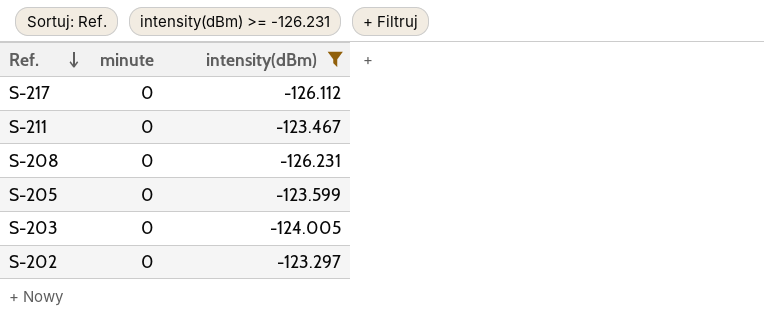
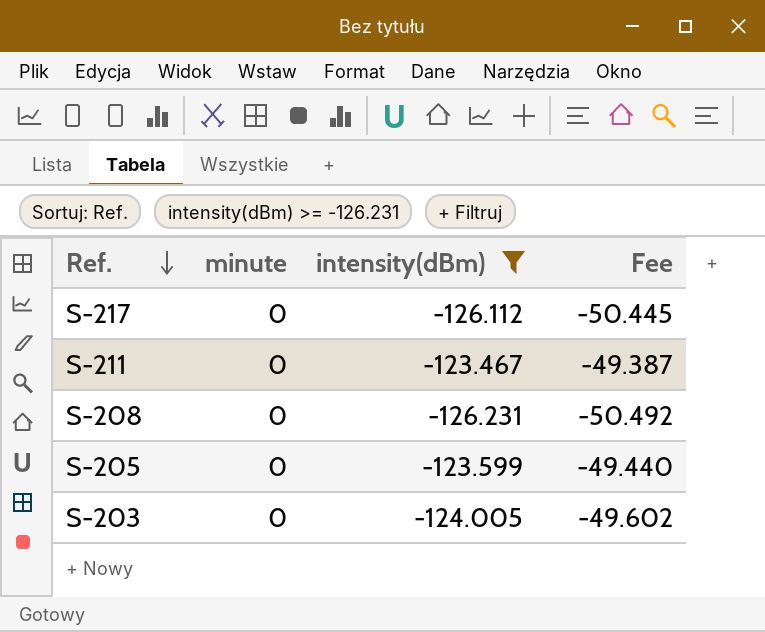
column Fee | formula: none -> [intensity(dBm)] * 0.4
row S-202: 0 | -123.297 -> none

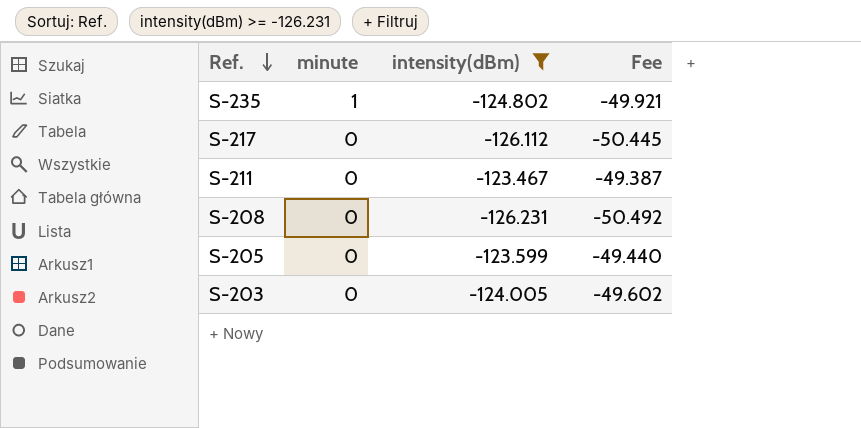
row S-235: none -> 1 | -124.802 | -49.921

